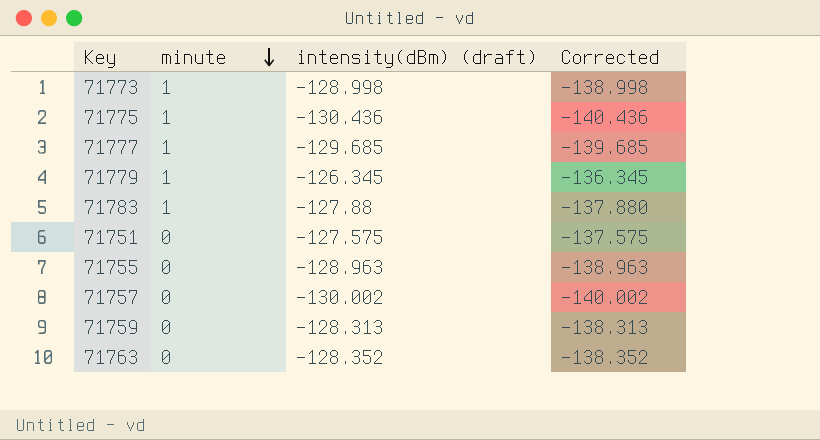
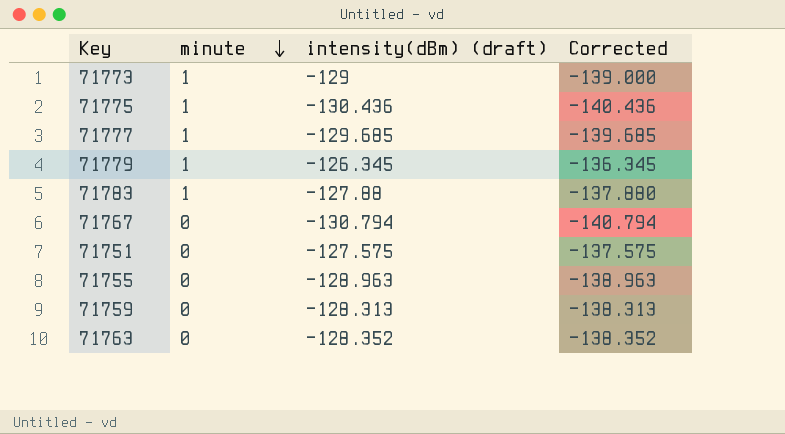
row 71757: 0 | -130.002 | -140.002 -> none
71773 | intensity(dBm) (draft): -128.998 -> -129
71773 | Corrected: -138.998 -> -139.000
row 71767: none -> 0 | -130.794 | -140.794

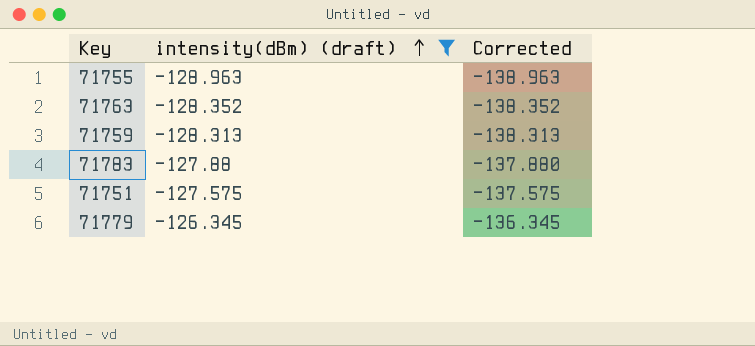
filter: none -> intensity(dBm) (draft) >= -128.963
row order: minute descending -> intensity(dBm) (draft) ascending
column minute | position: 2 -> none

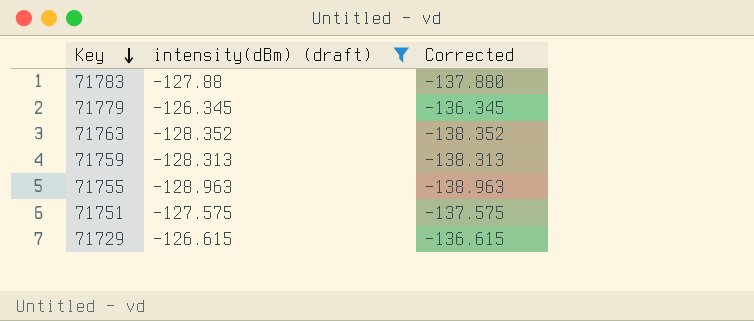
row order: intensity(dBm) (draft) ascending -> Key descending
row 71729: none -> -126.615 | -136.615

